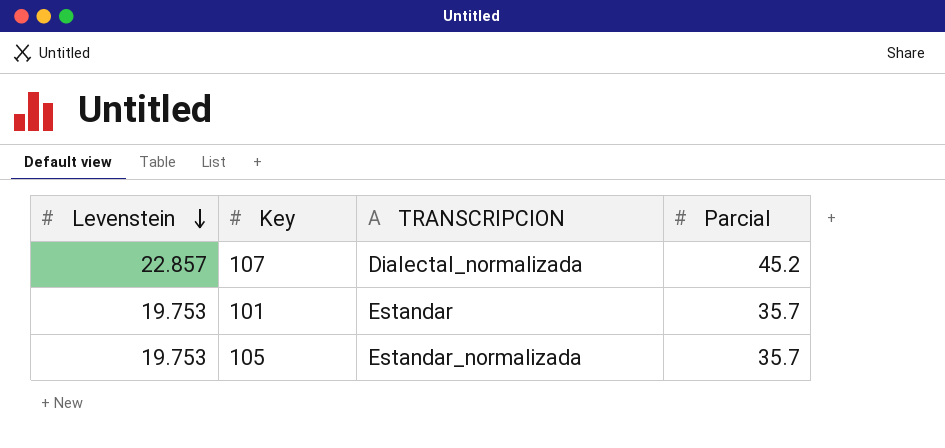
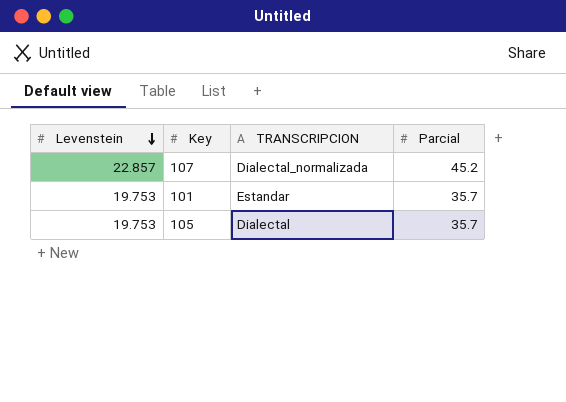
105 | TRANSCRIPCION: Estandar_normalizada -> Dialectal

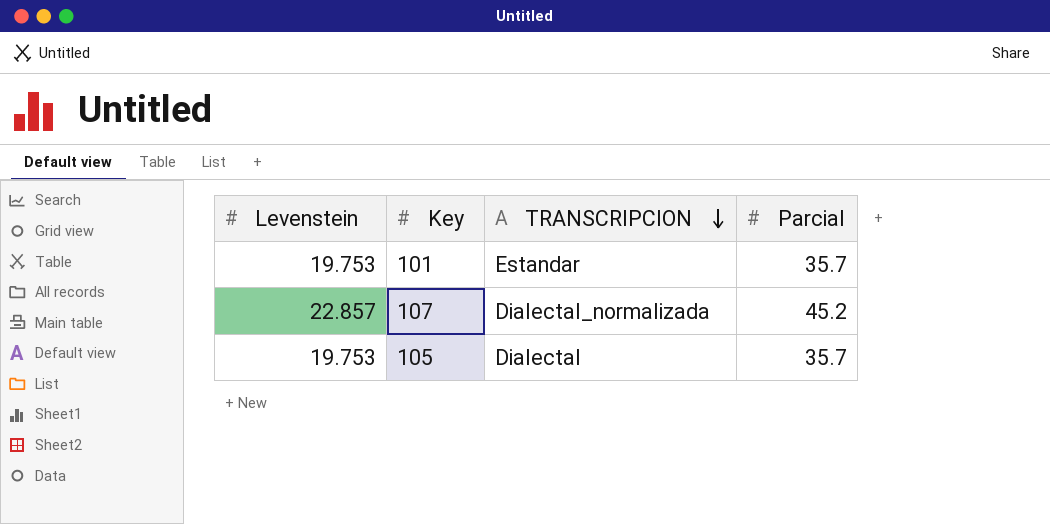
row order: Levenstein descending -> TRANSCRIPCION descending

